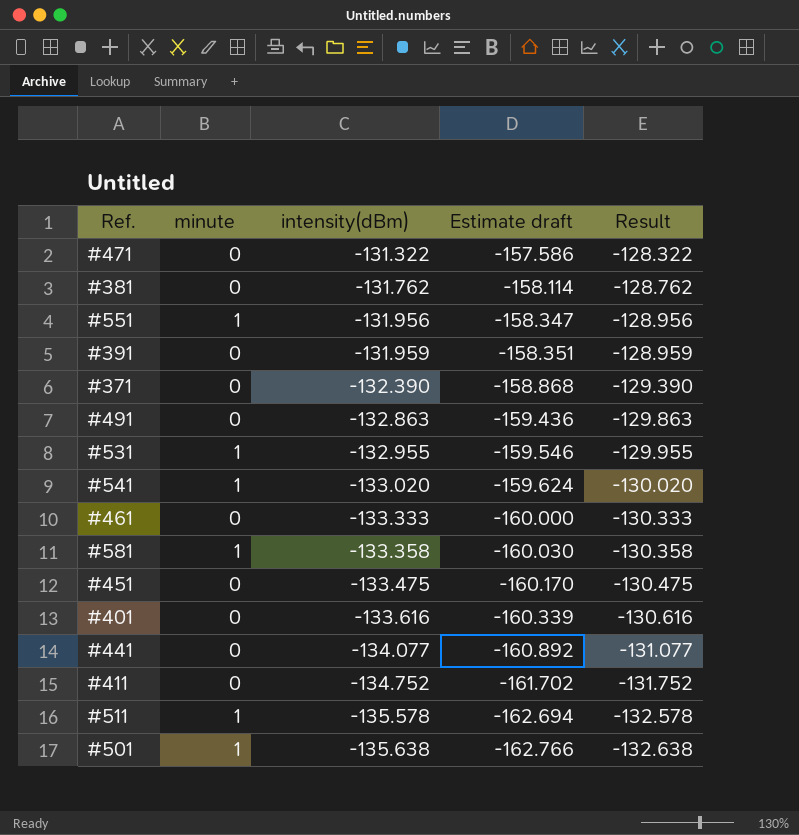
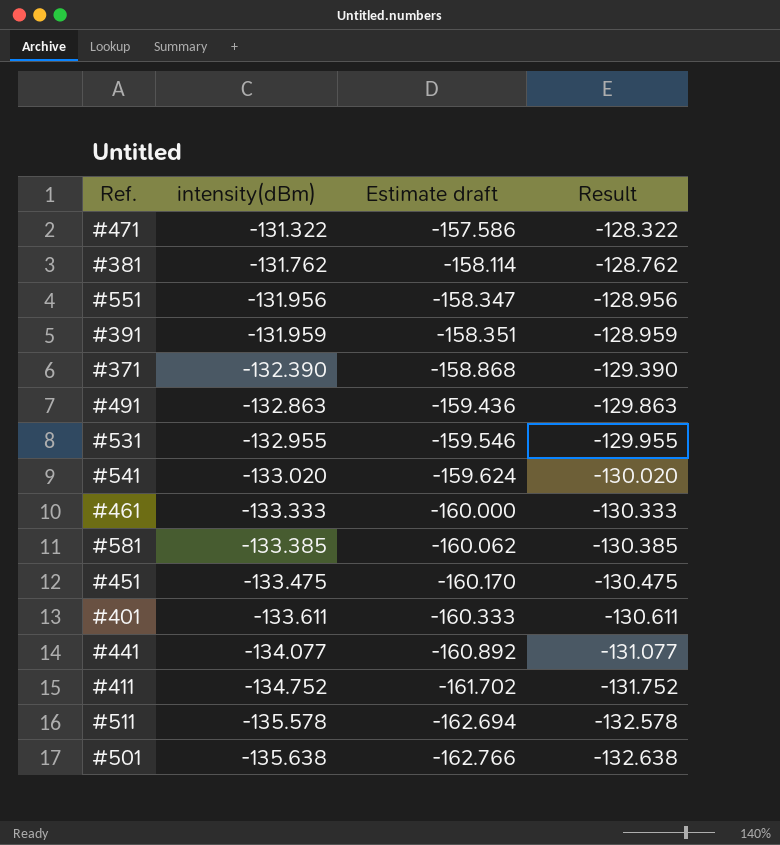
column minute | position: 2 -> none
#581 | intensity(dBm): -133.358 -> -133.385
#581 | Estimate draft: -160.030 -> -160.062
#581 | Result: -130.358 -> -130.385
#401 | intensity(dBm): -133.616 -> -133.611
#401 | Estimate draft: -160.339 -> -160.333
#401 | Result: -130.616 -> -130.611

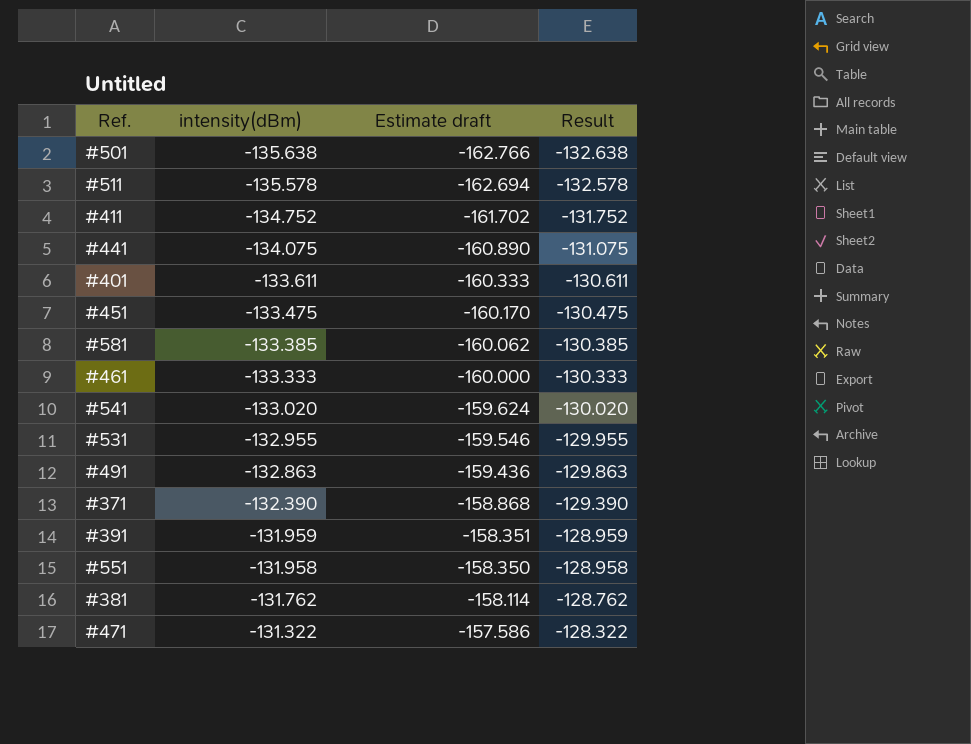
row order: intensity(dBm) descending -> intensity(dBm) ascending
#441 | intensity(dBm): -134.077 -> -134.075
#441 | Estimate draft: -160.892 -> -160.890
#441 | Result: -131.077 -> -131.075
#551 | intensity(dBm): -131.956 -> -131.958
#551 | Estimate draft: -158.347 -> -158.350
#551 | Result: -128.956 -> -128.958

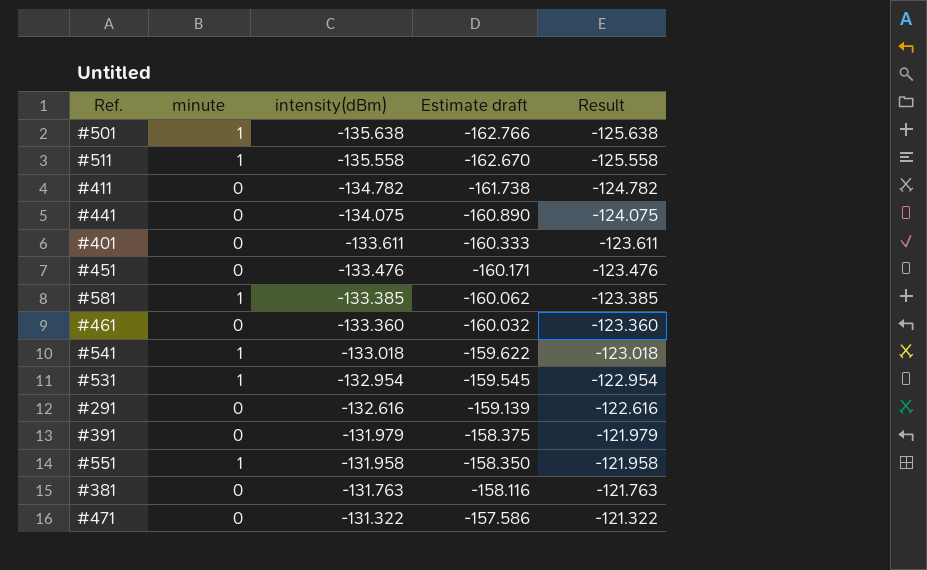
column minute | position: none -> 2
column Result | formula: [intensity(dBm)] + 3 -> [intensity(dBm)] + 10
row #491: -132.863 | -159.436 | -129.863 -> none
row #371: -132.390 | -158.868 | -129.390 -> none
#511 | intensity(dBm): -135.578 -> -135.558
#511 | Estimate draft: -162.694 -> -162.670
#411 | intensity(dBm): -134.752 -> -134.782
#411 | Estimate draft: -161.702 -> -161.738
#451 | intensity(dBm): -133.475 -> -133.476
#451 | Estimate draft: -160.170 -> -160.171
#461 | intensity(dBm): -133.333 -> -133.360
#461 | Estimate draft: -160.000 -> -160.032
#541 | intensity(dBm): -133.020 -> -133.018
#541 | Estimate draft: -159.624 -> -159.622
#531 | intensity(dBm): -132.955 -> -132.954
#531 | Estimate draft: -159.546 -> -159.545
row #291: none -> 0 | -132.616 | -159.139 | -122.616
#391 | intensity(dBm): -131.959 -> -131.979
#391 | Estimate draft: -158.351 -> -158.375
#381 | intensity(dBm): -131.762 -> -131.763
#381 | Estimate draft: -158.114 -> -158.116

